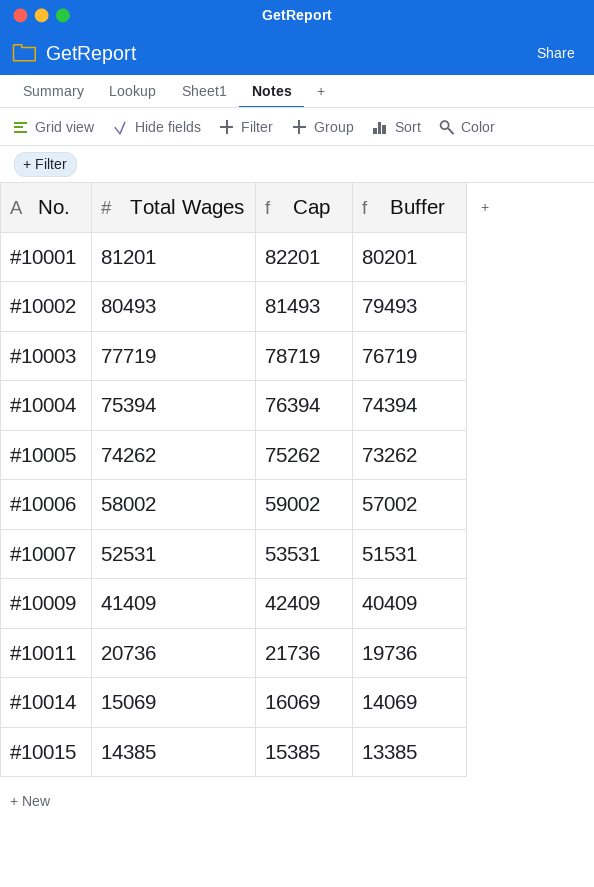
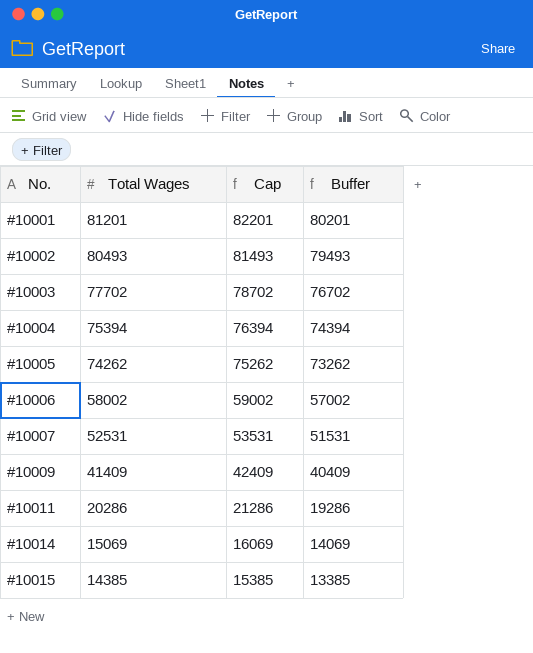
#10003 | Total Wages: 77719 -> 77702
#10003 | Cap: 78719 -> 78702
#10003 | Buffer: 76719 -> 76702
#10011 | Total Wages: 20736 -> 20286
#10011 | Cap: 21736 -> 21286
#10011 | Buffer: 19736 -> 19286

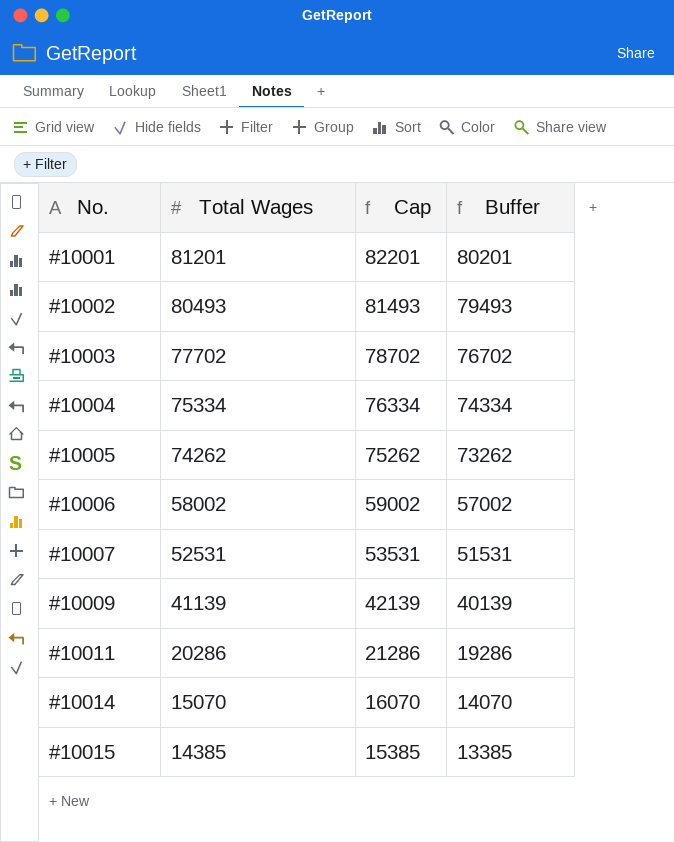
#10004 | Total Wages: 75394 -> 75334
#10004 | Cap: 76394 -> 76334
#10004 | Buffer: 74394 -> 74334
#10009 | Total Wages: 41409 -> 41139
#10009 | Cap: 42409 -> 42139
#10009 | Buffer: 40409 -> 40139
#10014 | Total Wages: 15069 -> 15070
#10014 | Cap: 16069 -> 16070
#10014 | Buffer: 14069 -> 14070

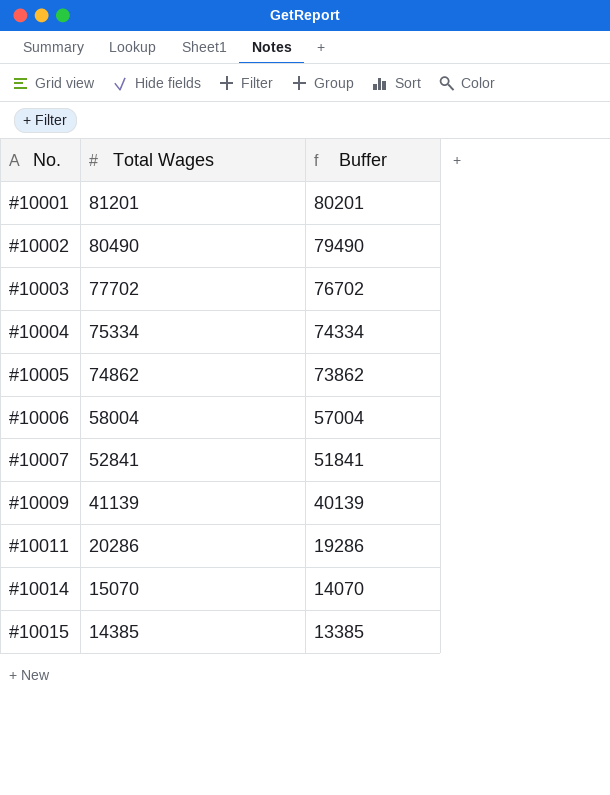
column Cap | formula: [Total Wages] + 1000 -> none
#10002 | Total Wages: 80493 -> 80490
#10002 | Buffer: 79493 -> 79490
#10005 | Total Wages: 74262 -> 74862
#10005 | Buffer: 73262 -> 73862
#10006 | Total Wages: 58002 -> 58004
#10006 | Buffer: 57002 -> 57004
#10007 | Total Wages: 52531 -> 52841
#10007 | Buffer: 51531 -> 51841

